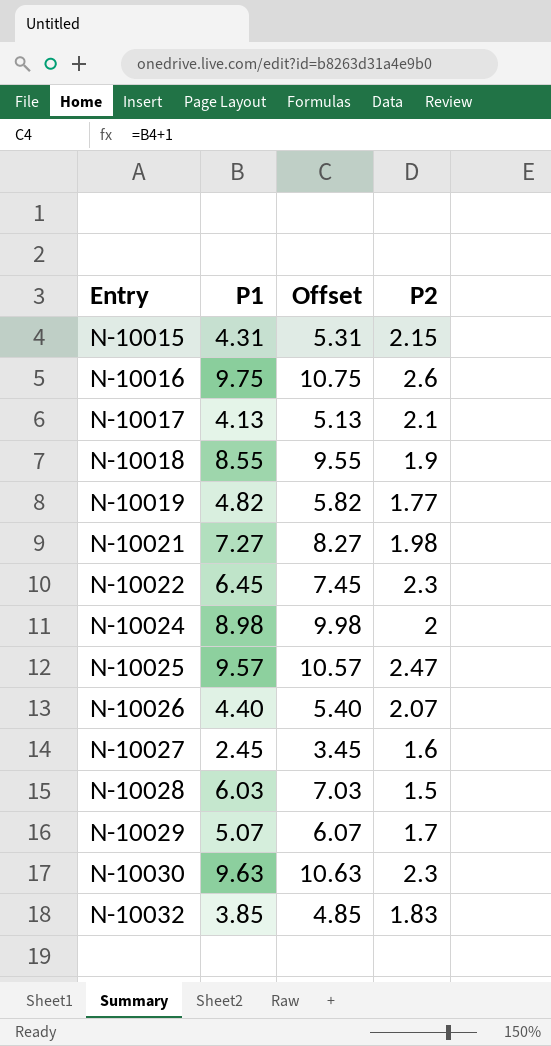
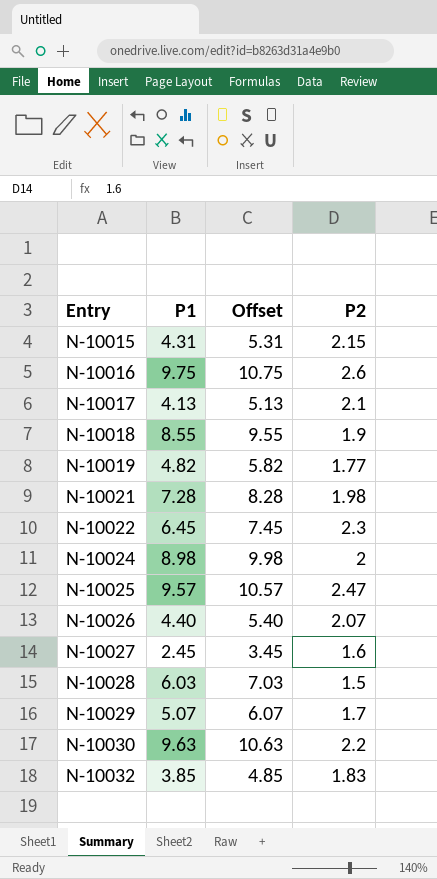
N-10021 | P1: 7.27 -> 7.28
N-10021 | Offset: 8.27 -> 8.28
N-10030 | P2: 2.3 -> 2.2

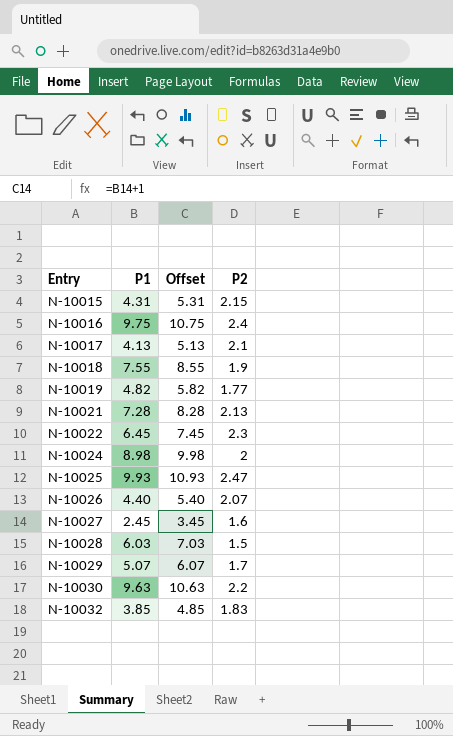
N-10016 | P2: 2.6 -> 2.4
N-10018 | P1: 8.55 -> 7.55
N-10018 | Offset: 9.55 -> 8.55
N-10021 | P2: 1.98 -> 2.13
N-10025 | P1: 9.57 -> 9.93
N-10025 | Offset: 10.57 -> 10.93

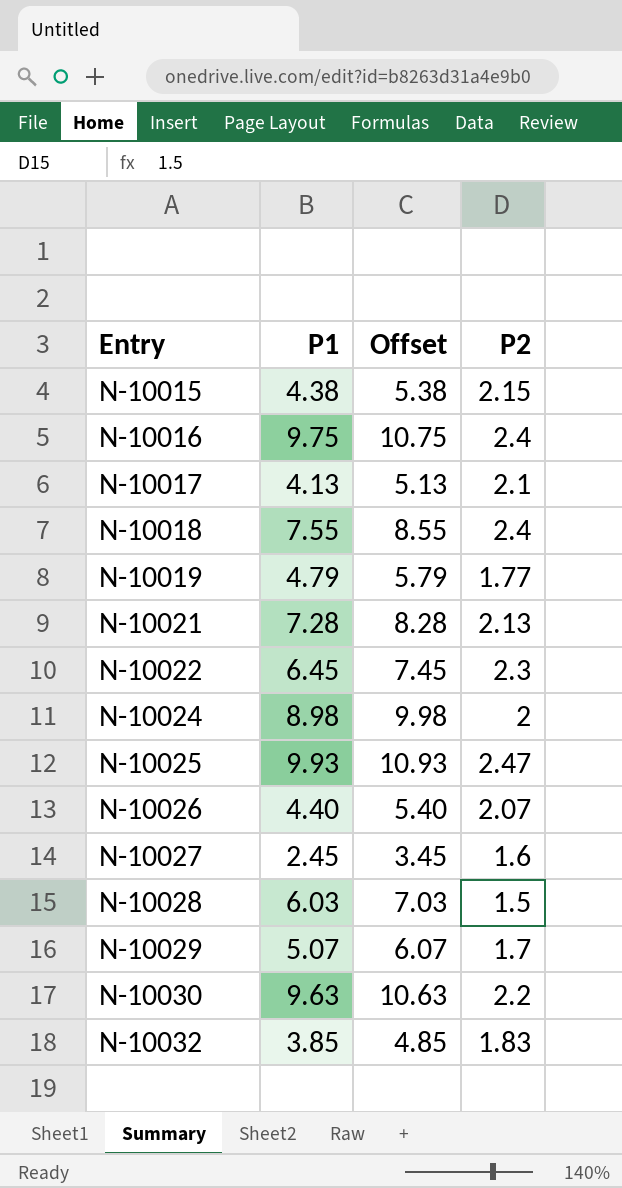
N-10015 | P1: 4.31 -> 4.38
N-10015 | Offset: 5.31 -> 5.38
N-10018 | P2: 1.9 -> 2.4
N-10019 | P1: 4.82 -> 4.79
N-10019 | Offset: 5.82 -> 5.79

